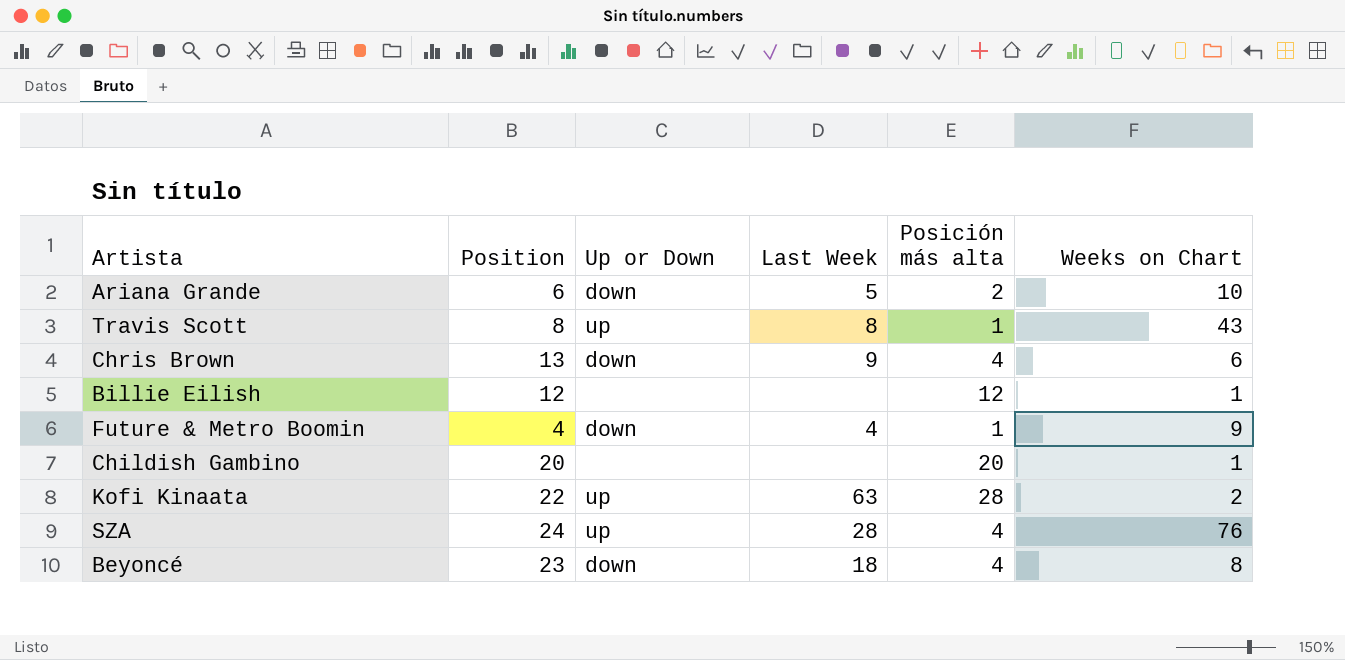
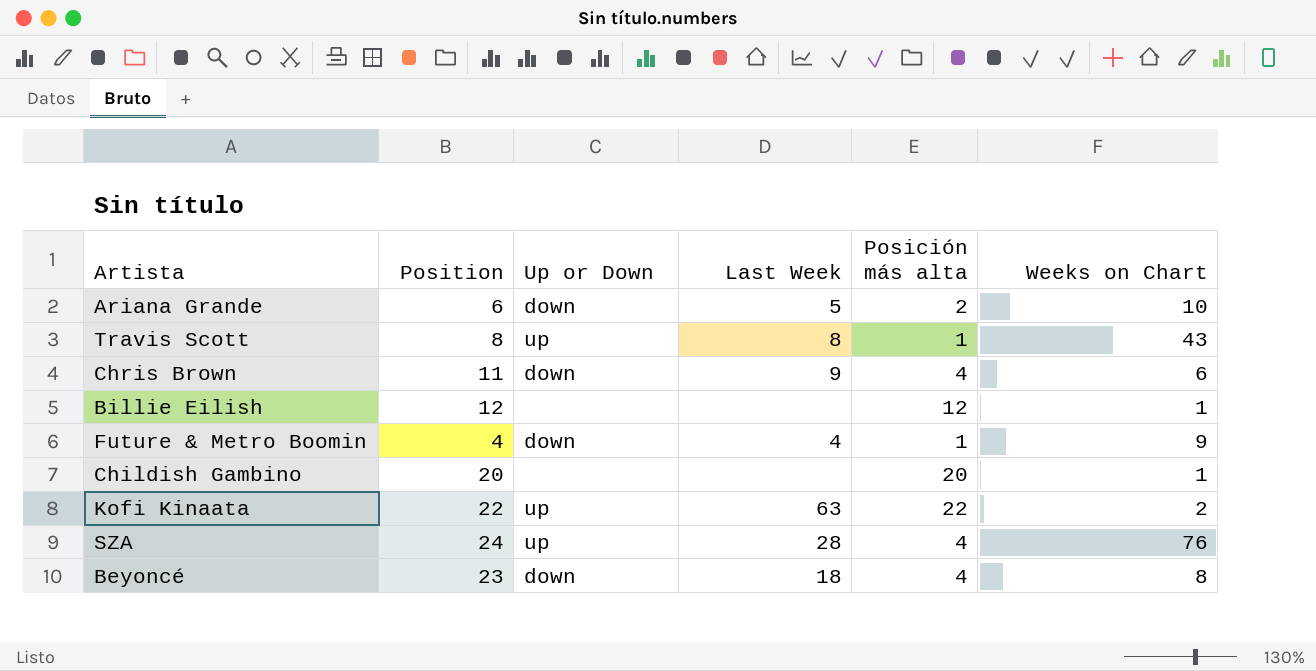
Chris Brown | Position: 13 -> 11
Kofi Kinaata | Posición más alta: 28 -> 22

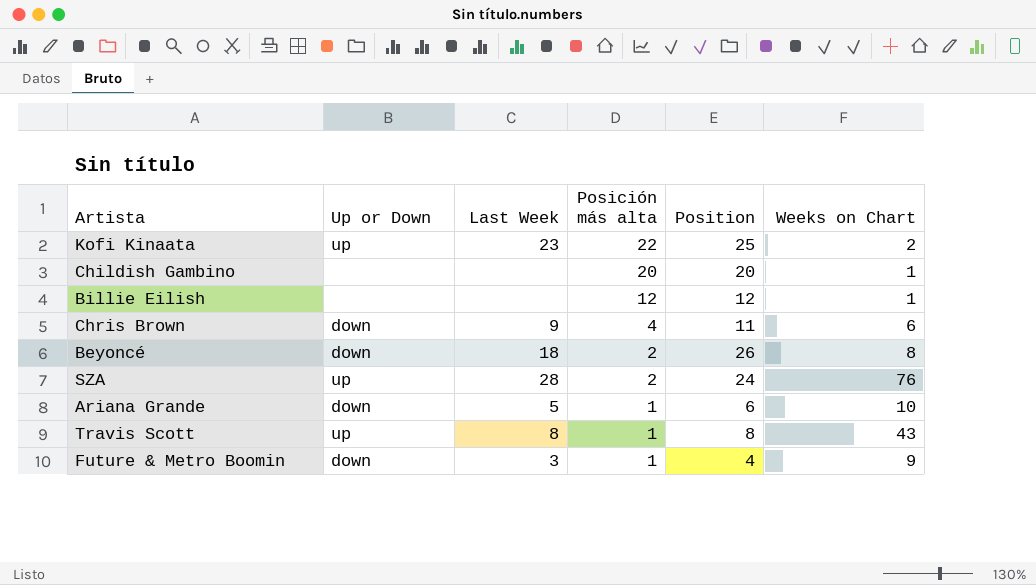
row order: none -> Posición más alta descending
column Position | position: 2 -> 5
Kofi Kinaata | Last Week: 63 -> 23
Kofi Kinaata | Position: 22 -> 25
Beyoncé | Posición más alta: 4 -> 2
Beyoncé | Position: 23 -> 26
SZA | Posición más alta: 4 -> 2
Ariana Grande | Posición más alta: 2 -> 1
Future & Metro Boomin | Last Week: 4 -> 3

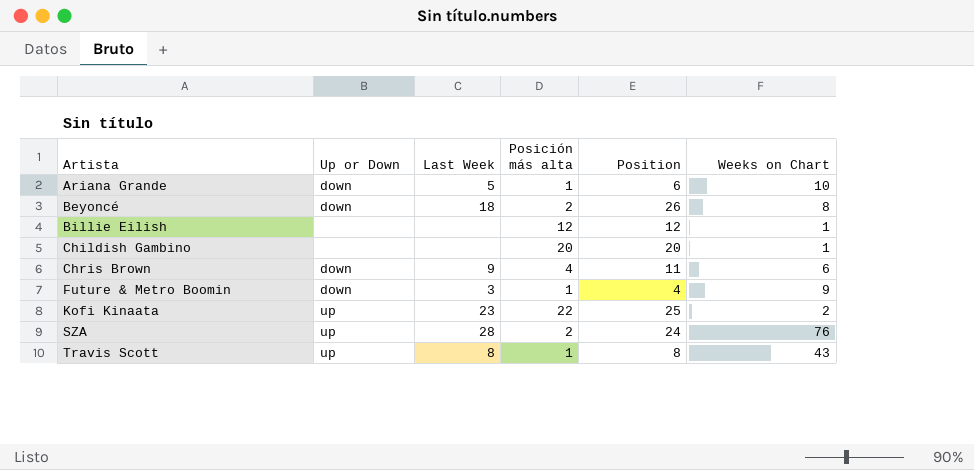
row order: Posición más alta descending -> Artista ascending

